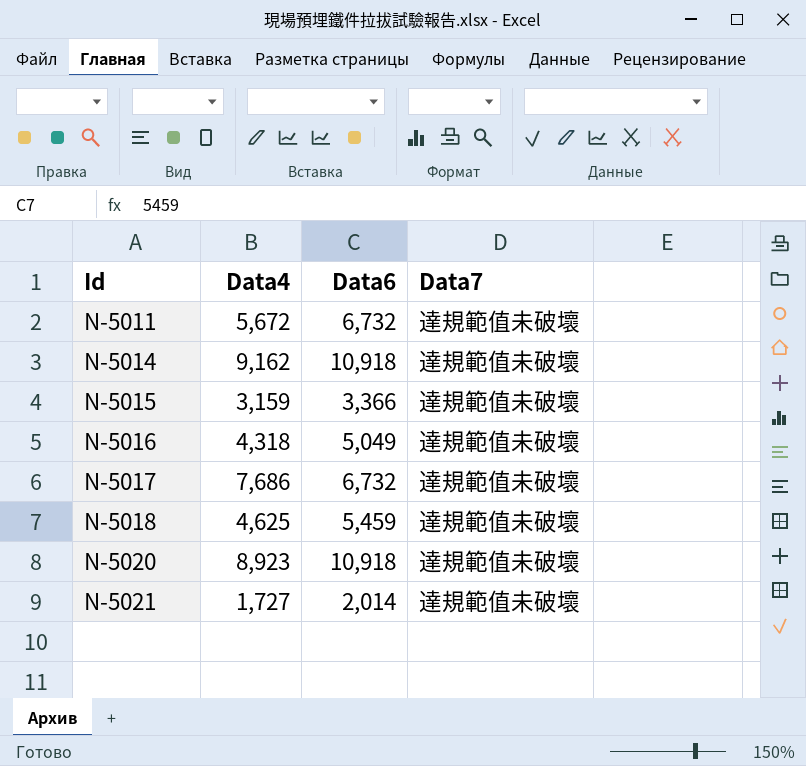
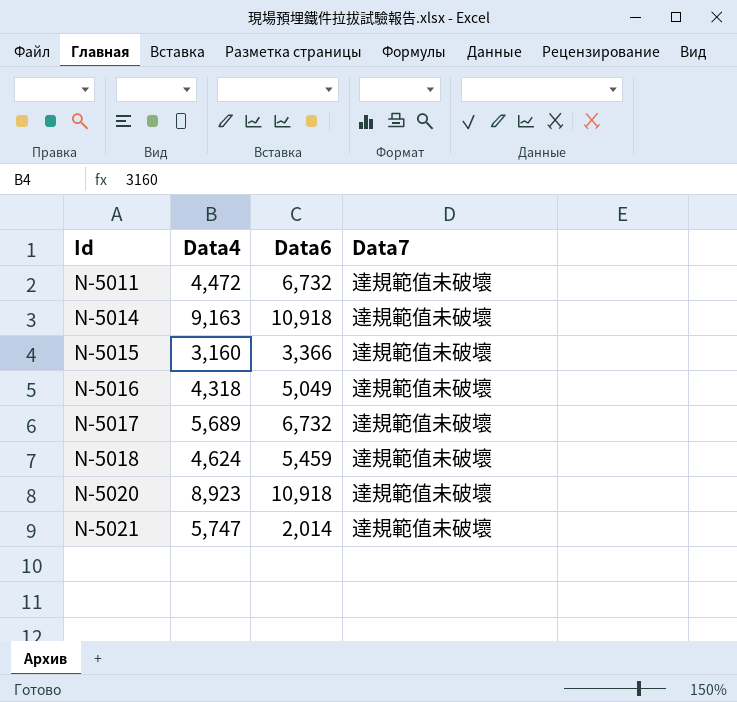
N-5011 | Data4: 5,672 -> 4,472
N-5014 | Data4: 9,162 -> 9,163
N-5015 | Data4: 3,159 -> 3,160
N-5017 | Data4: 7,686 -> 5,689
N-5018 | Data4: 4,625 -> 4,624
N-5021 | Data4: 1,727 -> 5,747

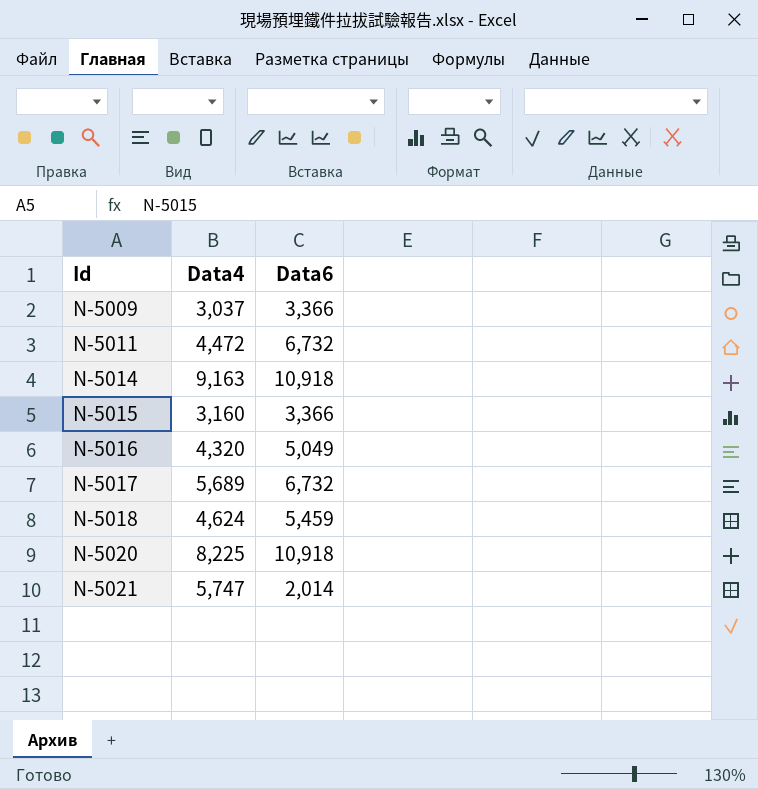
column Data7 | position: 4 -> none
row N-5009: none -> 3,037 | 3,366
N-5016 | Data4: 4,318 -> 4,320
N-5020 | Data4: 8,923 -> 8,225

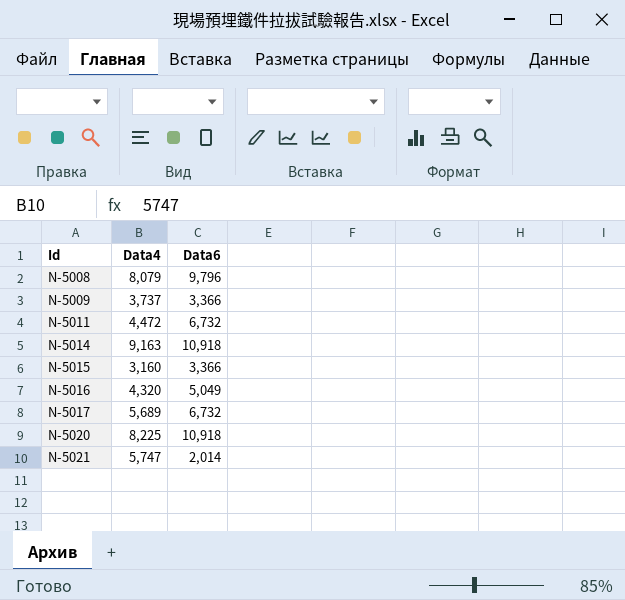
row N-5018: 4,624 | 5,459 -> none
row N-5008: none -> 8,079 | 9,796
N-5009 | Data4: 3,037 -> 3,737

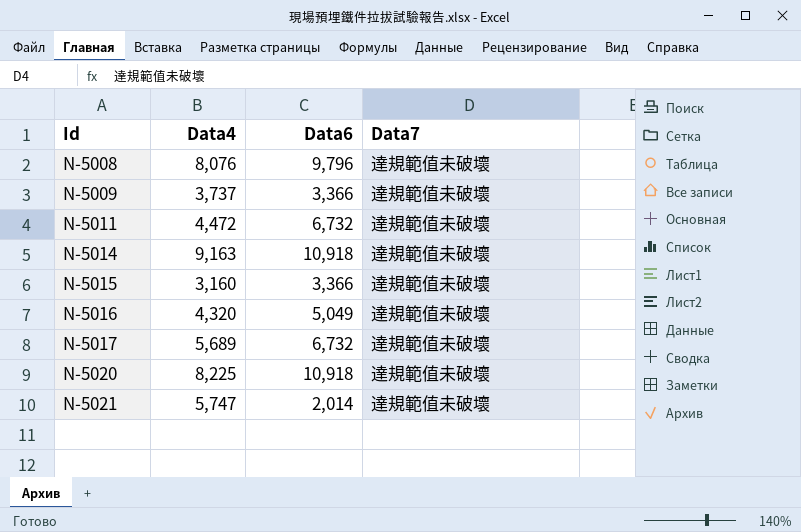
column Data7 | position: none -> 4
N-5008 | Data4: 8,079 -> 8,076

